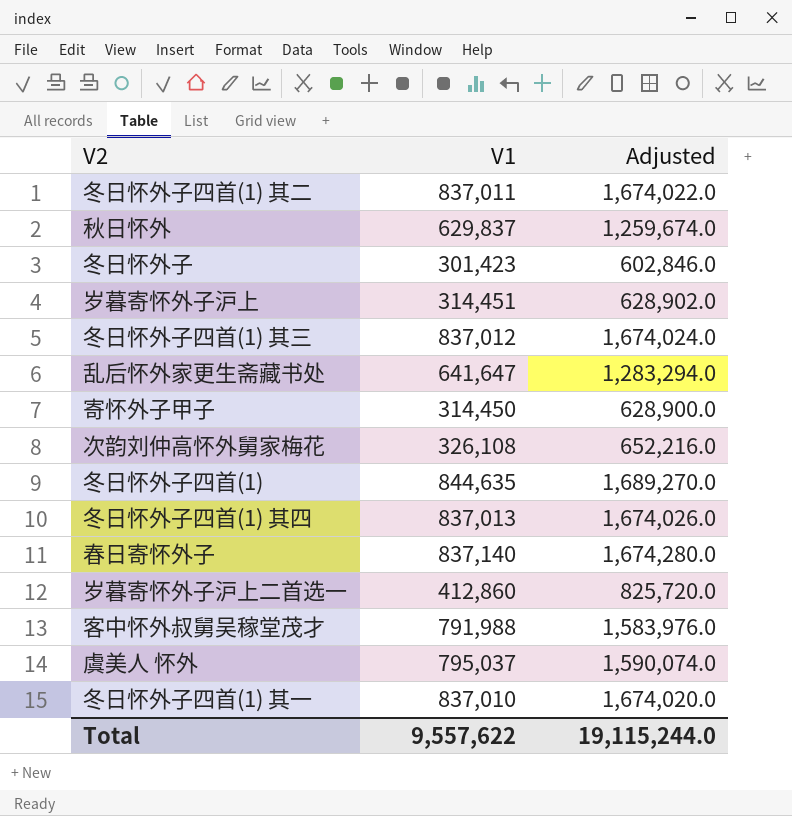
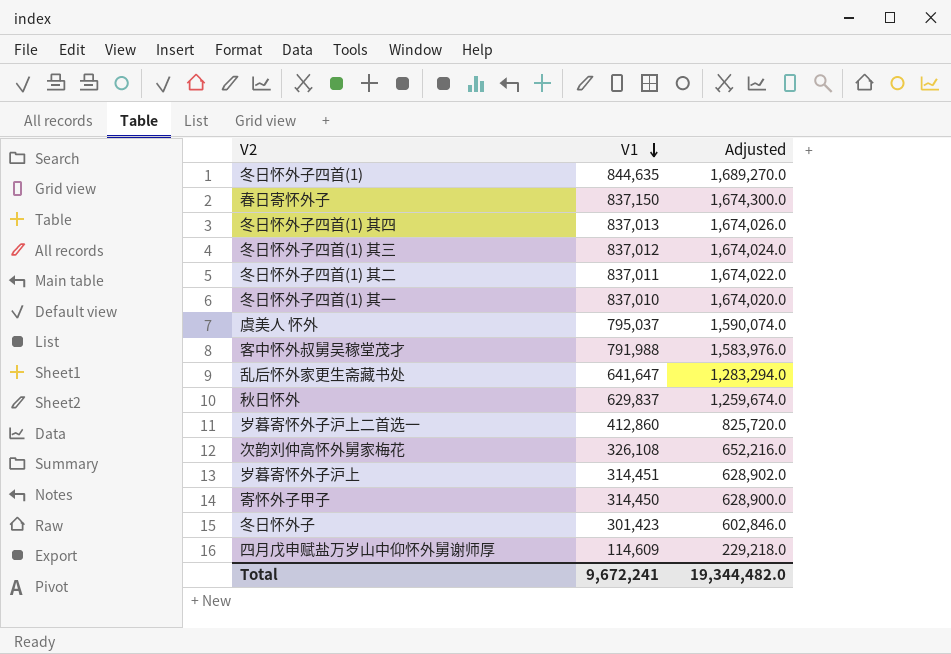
row order: none -> V1 descending
春日寄怀外子 | V1: 837,140 -> 837,150
春日寄怀外子 | Adjusted: 1,674,280.0 -> 1,674,300.0
row 四月戊申赋盐万岁山中仰怀外舅谢师厚: none -> 114,609 | 229,218.0
Total | V1: 9,557,622 -> 9,672,241
Total | Adjusted: 19,115,244.0 -> 19,344,482.0

